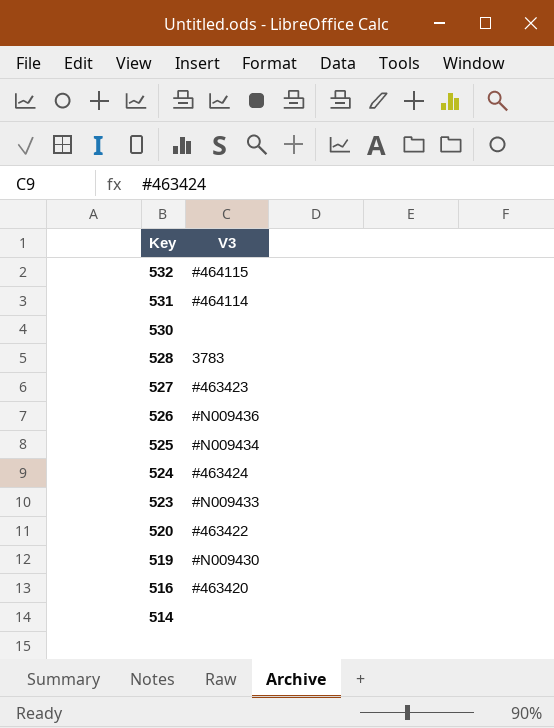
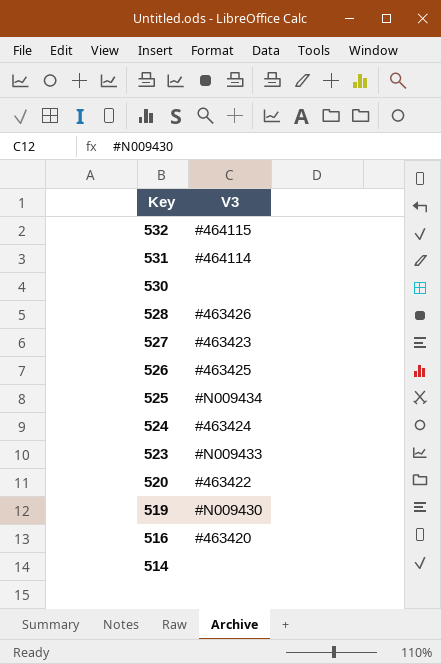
528 | V3: 3783 -> #463426
526 | V3: #N009436 -> #463425

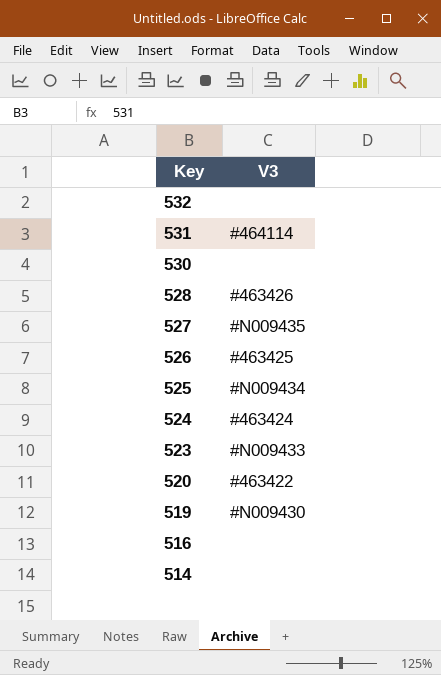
532 | V3: #464115 -> none
527 | V3: #463423 -> #N009435
516 | V3: #463420 -> none

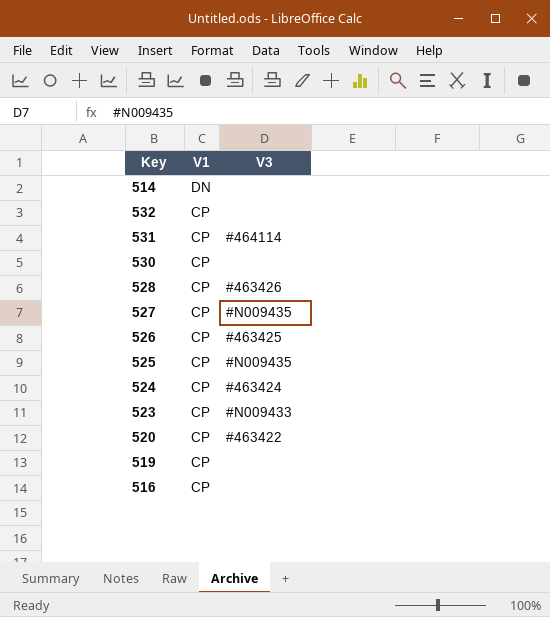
row order: Key descending -> V1 descending
column V1 | position: none -> 2
525 | V3: #N009434 -> #N009435
519 | V3: #N009430 -> none

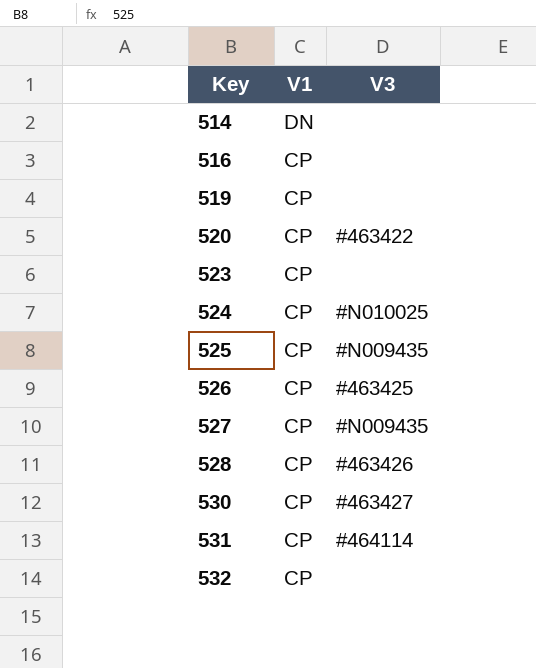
row order: V1 descending -> Key ascending
523 | V3: #N009433 -> none
524 | V3: #463424 -> #N010025
530 | V3: none -> #463427

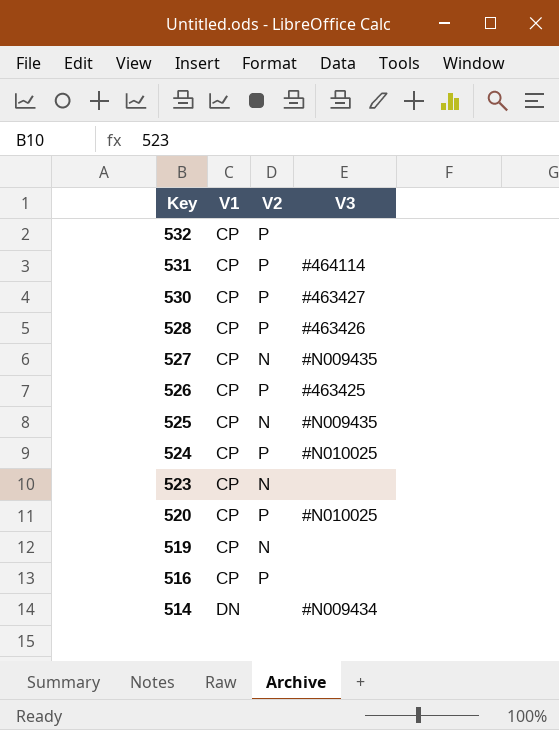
row order: Key ascending -> Key descending
column V2 | position: none -> 3
520 | V3: #463422 -> #N010025
514 | V3: none -> #N009434

